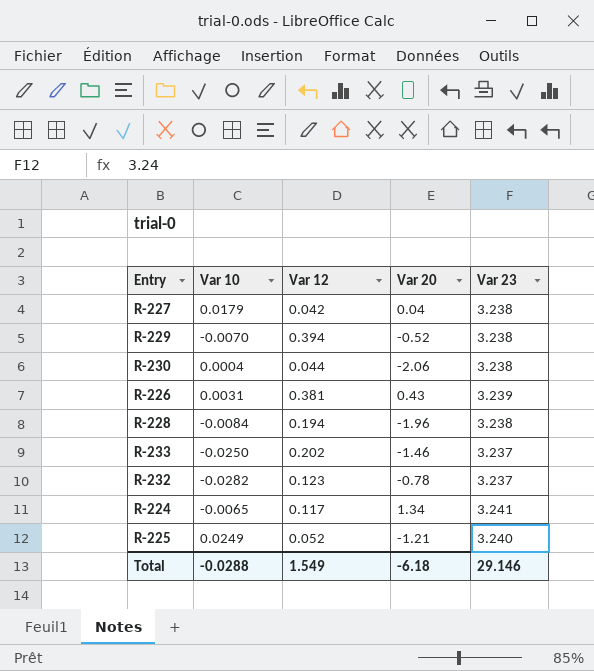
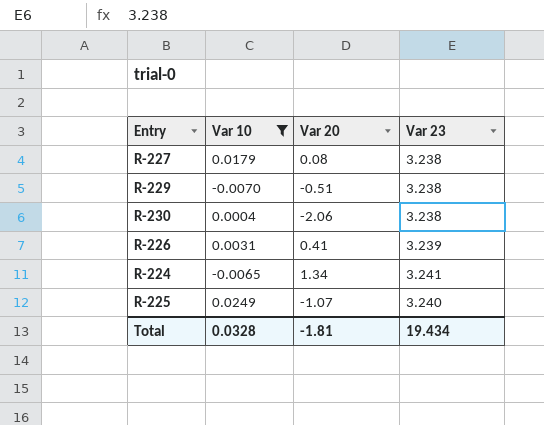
filter: none -> Var 10 >= -0.0070
column Var 12 | position: 3 -> none
R-227 | Var 20: 0.04 -> 0.08
R-229 | Var 20: -0.52 -> -0.51
R-226 | Var 20: 0.43 -> 0.41
R-225 | Var 20: -1.21 -> -1.07
Total | Var 10: -0.0288 -> 0.0328
Total | Var 20: -6.18 -> -1.81
Total | Var 23: 29.146 -> 19.434

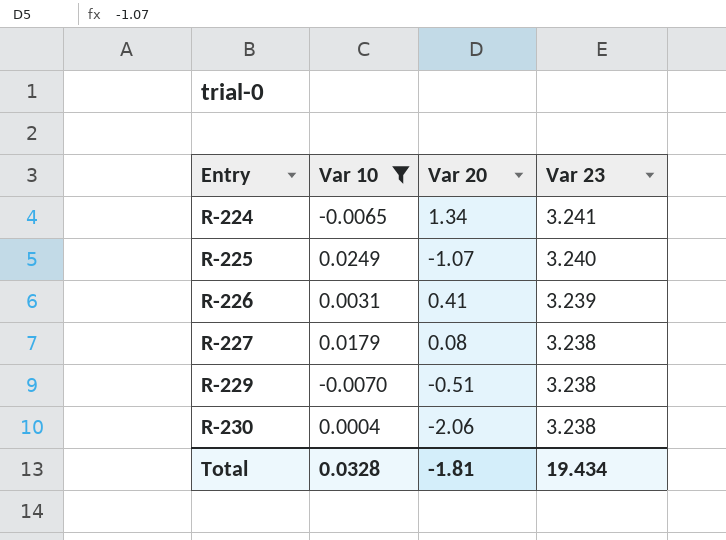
row order: none -> Entry ascending

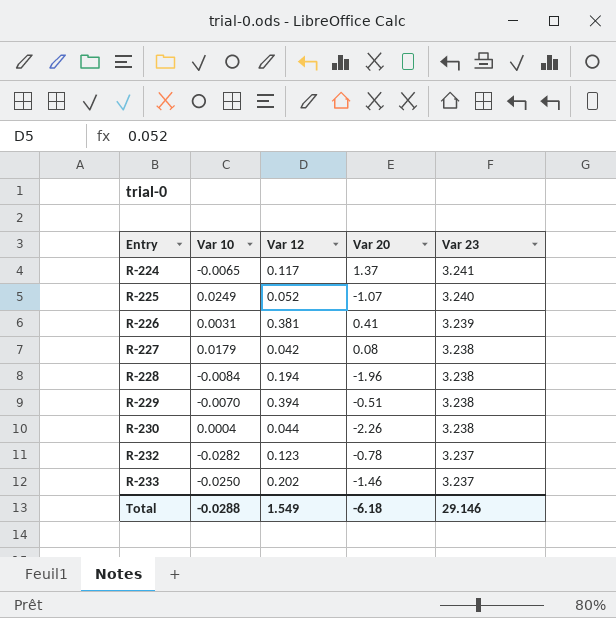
filter: Var 10 >= -0.0070 -> none
column Var 12 | position: none -> 3
R-224 | Var 20: 1.34 -> 1.37
R-230 | Var 20: -2.06 -> -2.26
Total | Var 10: 0.0328 -> -0.0288
Total | Var 20: -1.81 -> -6.18
Total | Var 23: 19.434 -> 29.146

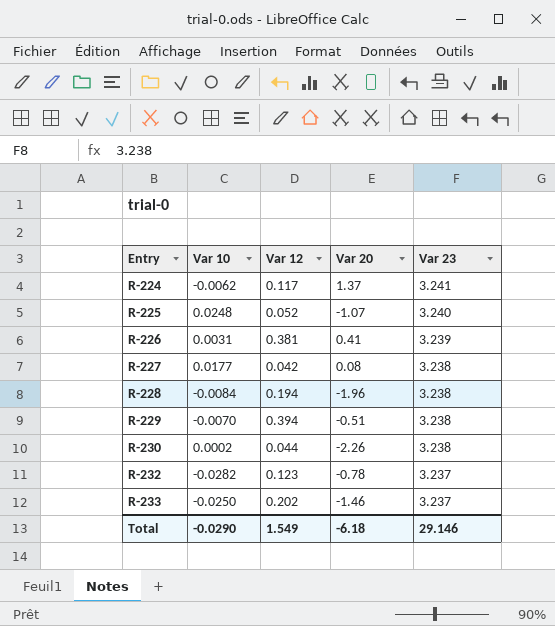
R-224 | Var 10: -0.0065 -> -0.0062
R-225 | Var 10: 0.0249 -> 0.0248
R-227 | Var 10: 0.0179 -> 0.0177
R-230 | Var 10: 0.0004 -> 0.0002
Total | Var 10: -0.0288 -> -0.0290

